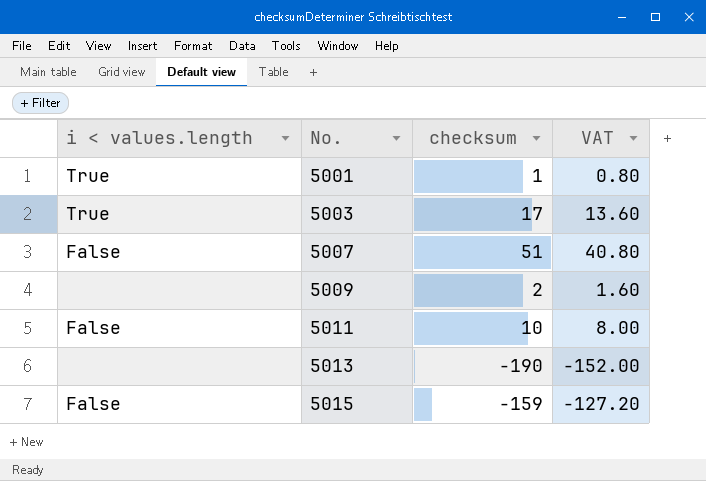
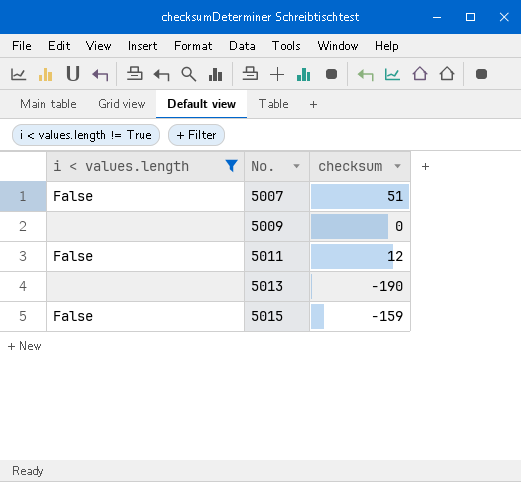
filter: none -> i < values.length != True
column VAT | formula: [checksum] * 0.8 -> none
5009 | checksum: 2 -> 0
5011 | checksum: 10 -> 12

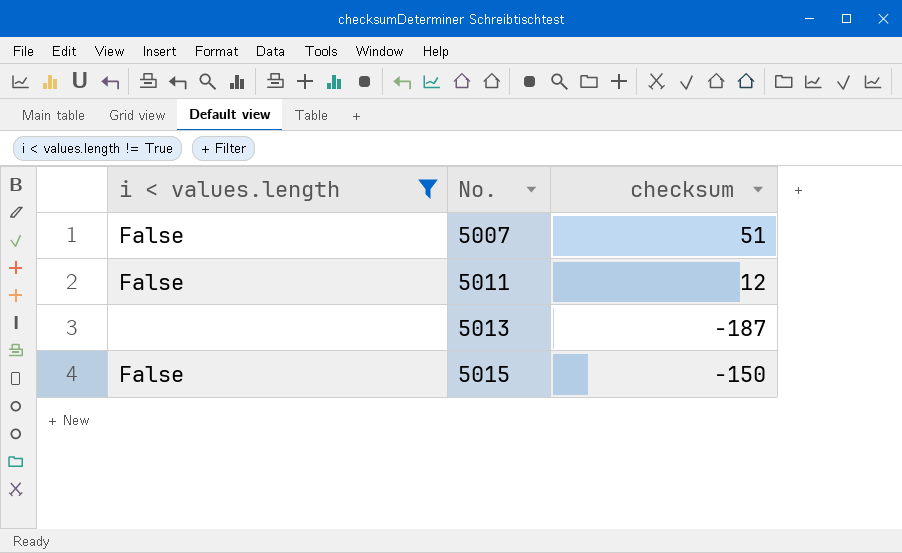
row 5009: none | 0 -> none
5013 | checksum: -190 -> -187
5015 | checksum: -159 -> -150

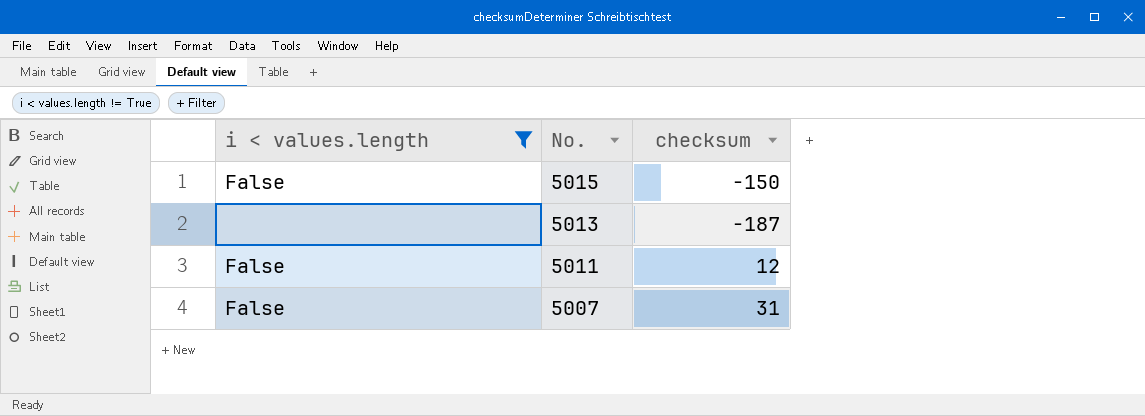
row order: No. ascending -> No. descending
5007 | checksum: 51 -> 31

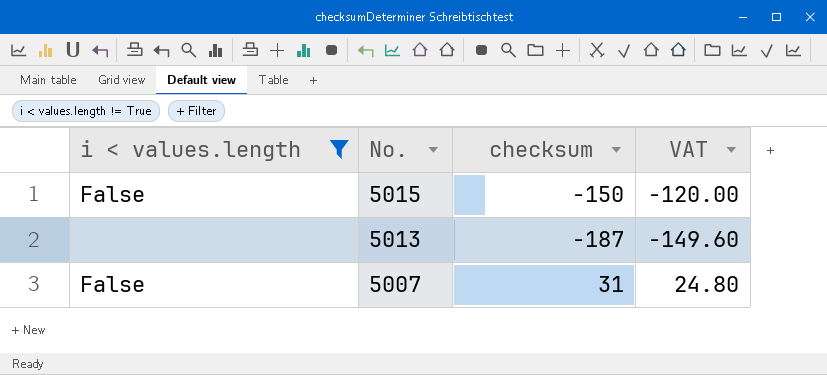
column VAT | formula: none -> [checksum] * 0.8
row 5011: False | 12 -> none

